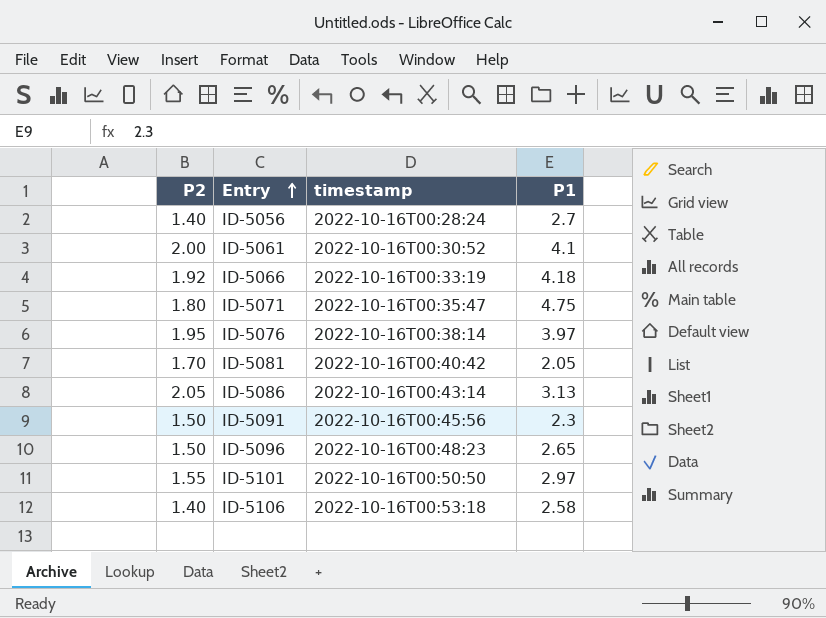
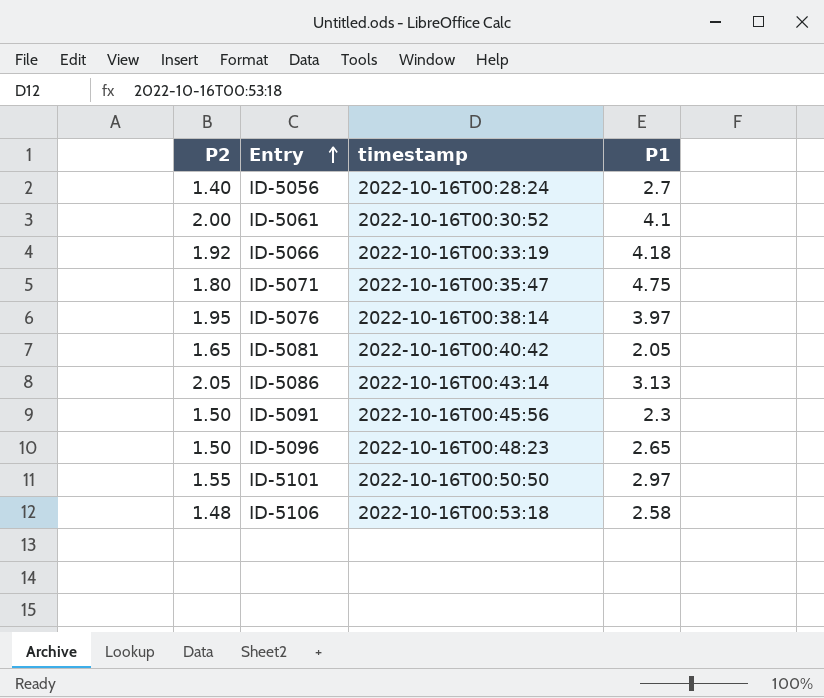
ID-5081 | P2: 1.70 -> 1.65
ID-5106 | P2: 1.40 -> 1.48

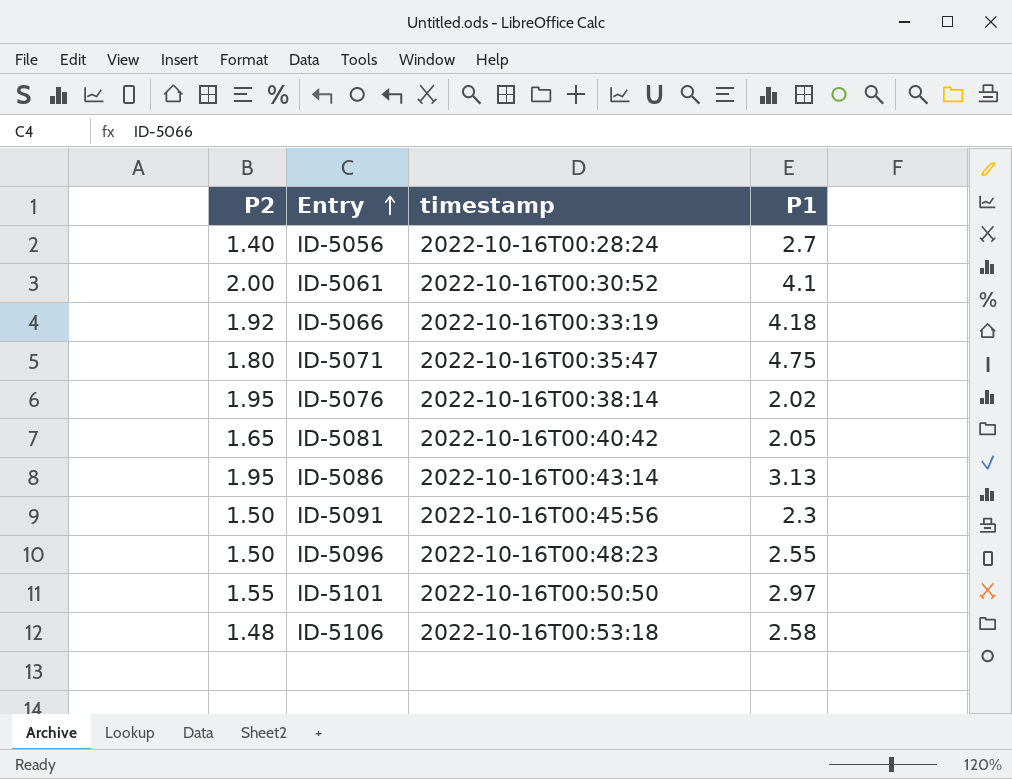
ID-5076 | P1: 3.97 -> 2.02
ID-5086 | P2: 2.05 -> 1.95
ID-5096 | P1: 2.65 -> 2.55

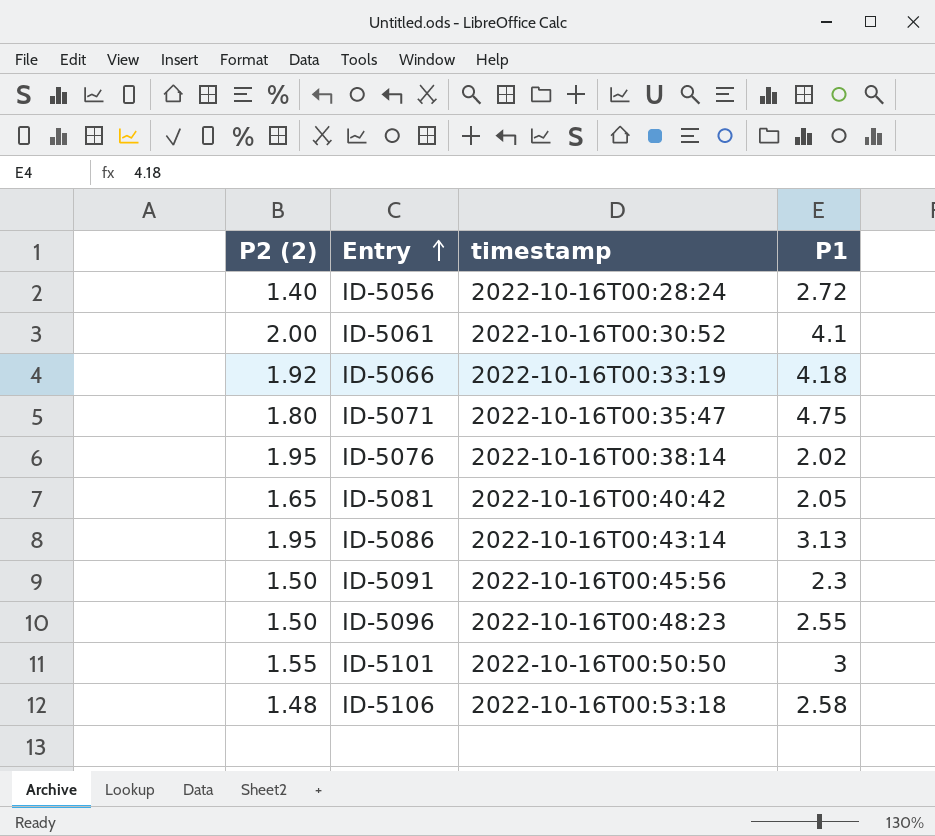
column name: P2 -> P2 (2)
ID-5056 | P1: 2.7 -> 2.72
ID-5101 | P1: 2.97 -> 3

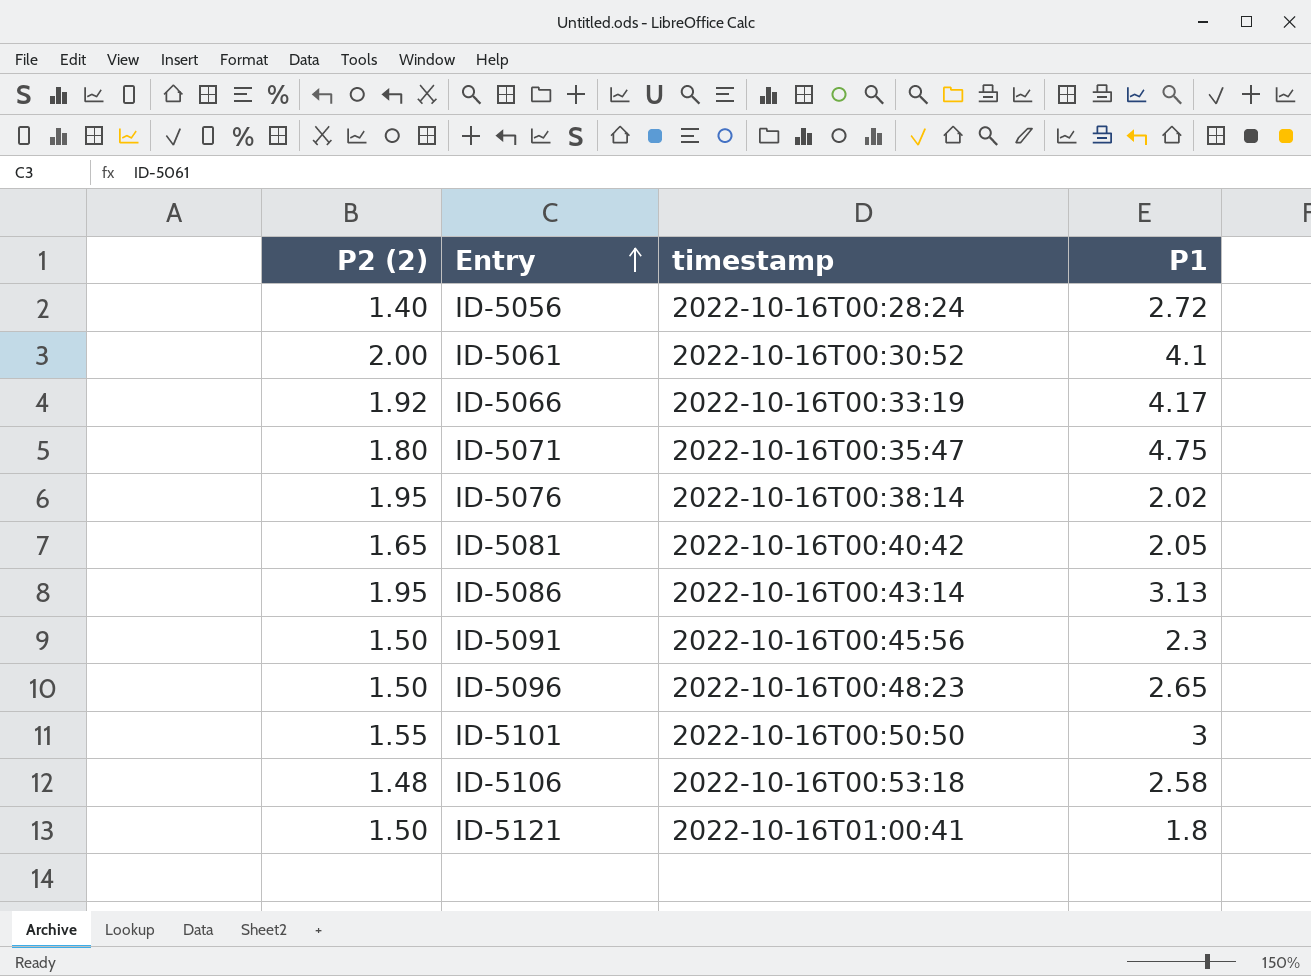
ID-5066 | P1: 4.18 -> 4.17
ID-5096 | P1: 2.55 -> 2.65
row ID-5121: none -> 1.50 | 2022-10-16T01:00:41 | 1.8

